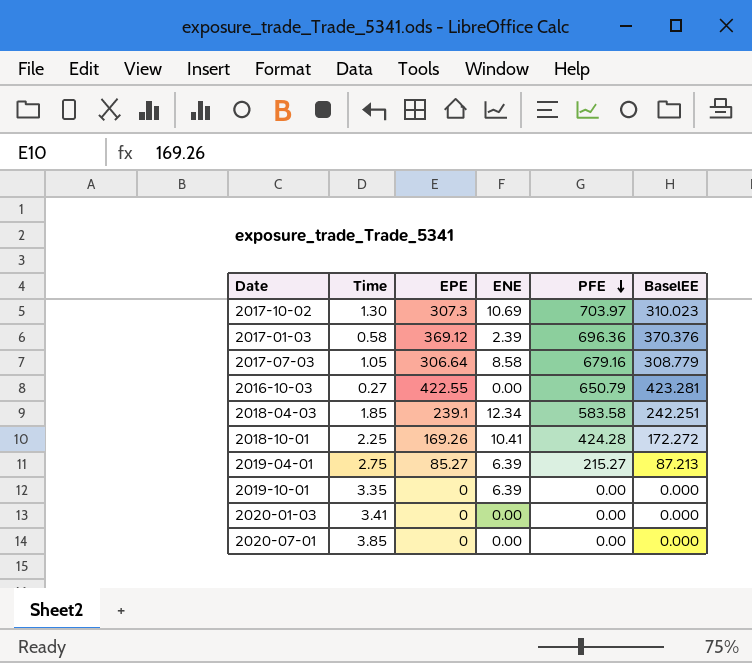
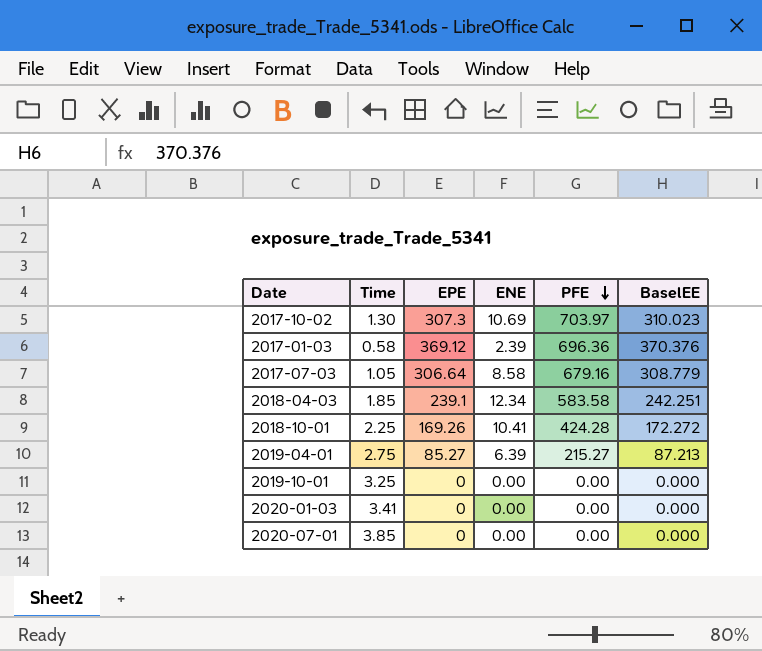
row 2016-10-03: 0.27 | 422.55 | 0.00 | 650.79 | 423.281 -> none
2019-10-01 | Time: 3.35 -> 3.25
2019-10-01 | ENE: 6.39 -> 0.00

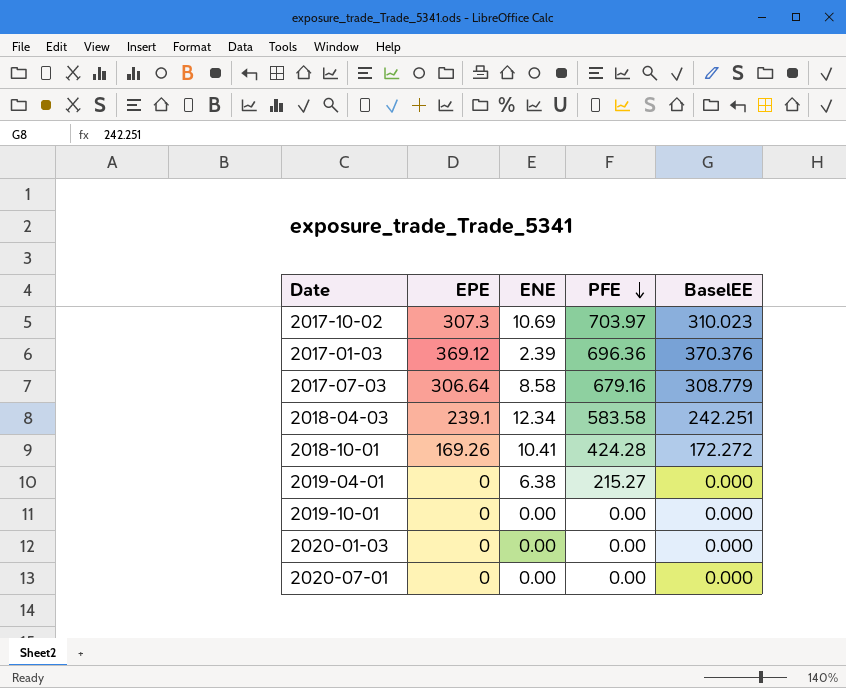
column Time | position: 2 -> none
2019-04-01 | EPE: 85.27 -> 0
2019-04-01 | ENE: 6.39 -> 6.38
2019-04-01 | BaselEE: 87.213 -> 0.000

